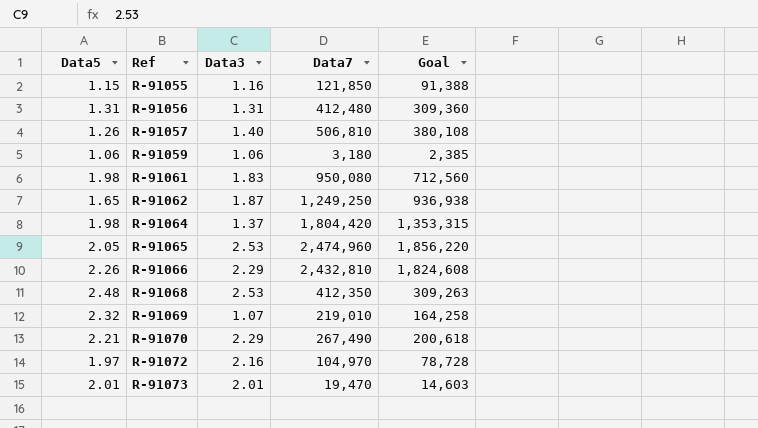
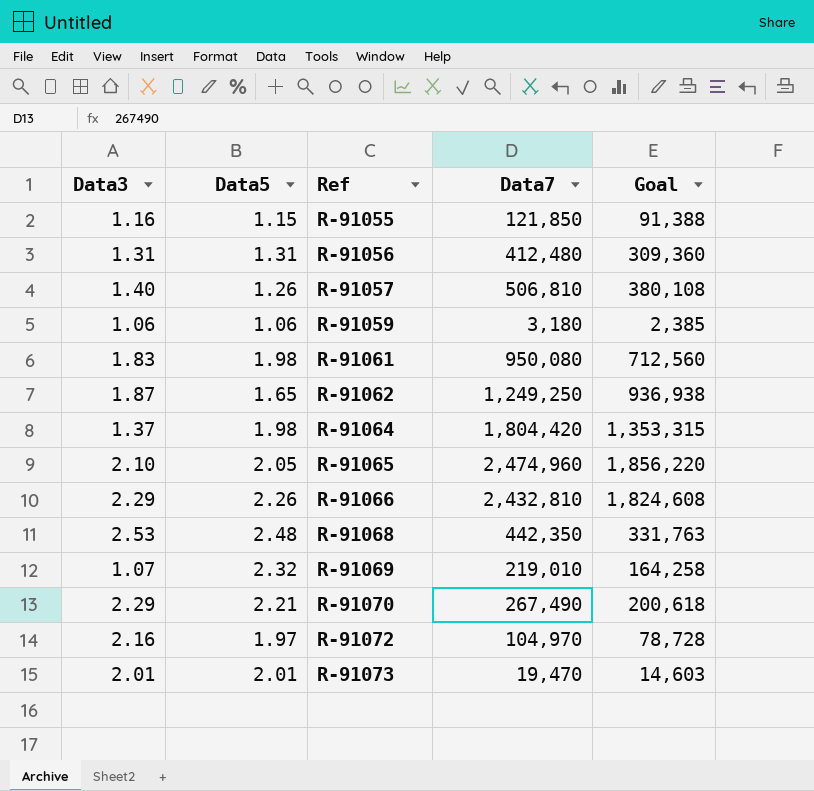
column Data3 | position: 3 -> 1
R-91065 | Data3: 2.53 -> 2.10
R-91068 | Data7: 412,350 -> 442,350
R-91068 | Goal: 309,263 -> 331,763

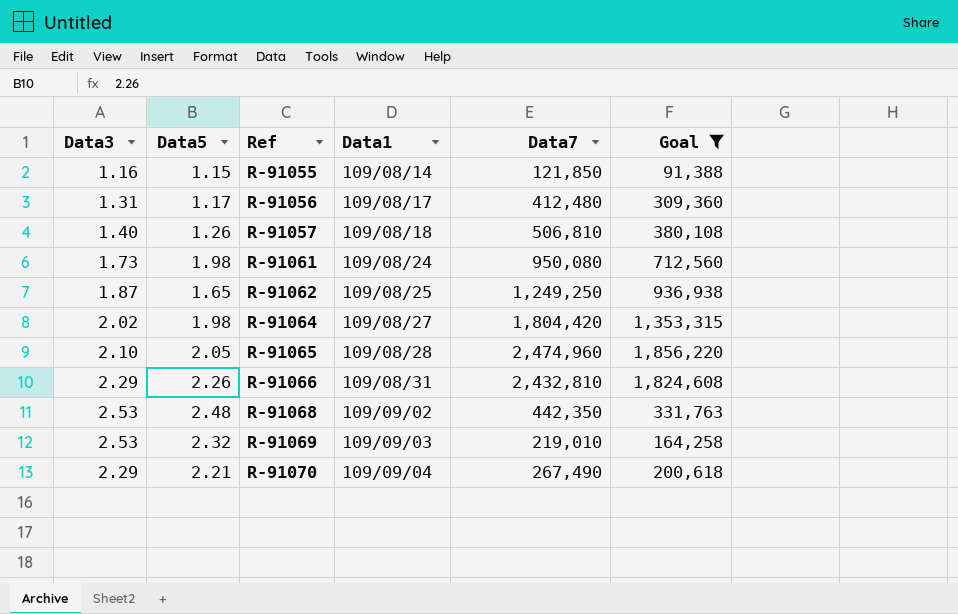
filter: none -> Goal >= 91,388
column Data1 | position: none -> 4
R-91056 | Data5: 1.31 -> 1.17
R-91061 | Data3: 1.83 -> 1.73
R-91064 | Data3: 1.37 -> 2.02
R-91069 | Data3: 1.07 -> 2.53

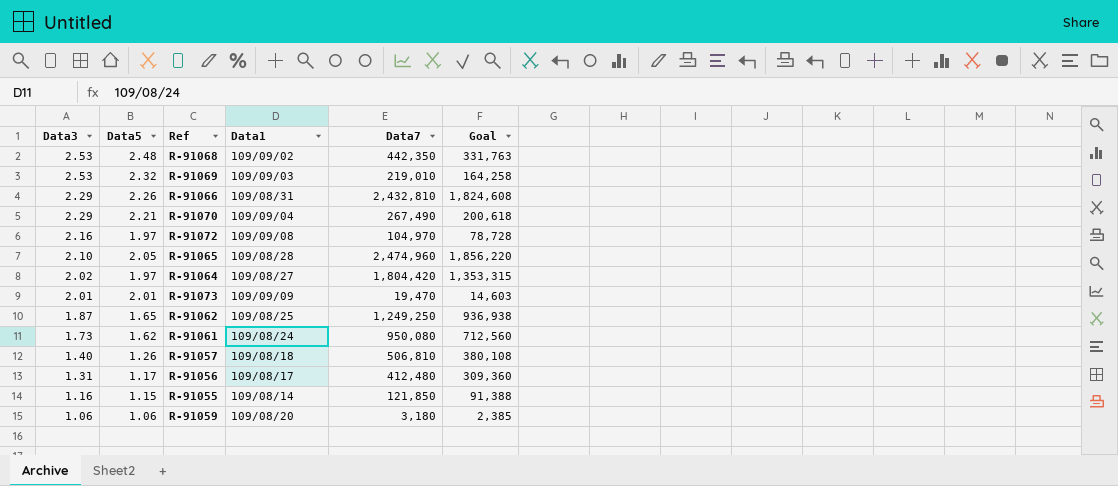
filter: Goal >= 91,388 -> none
row order: Ref ascending -> Data3 descending
R-91064 | Data5: 1.98 -> 1.97
R-91061 | Data5: 1.98 -> 1.62

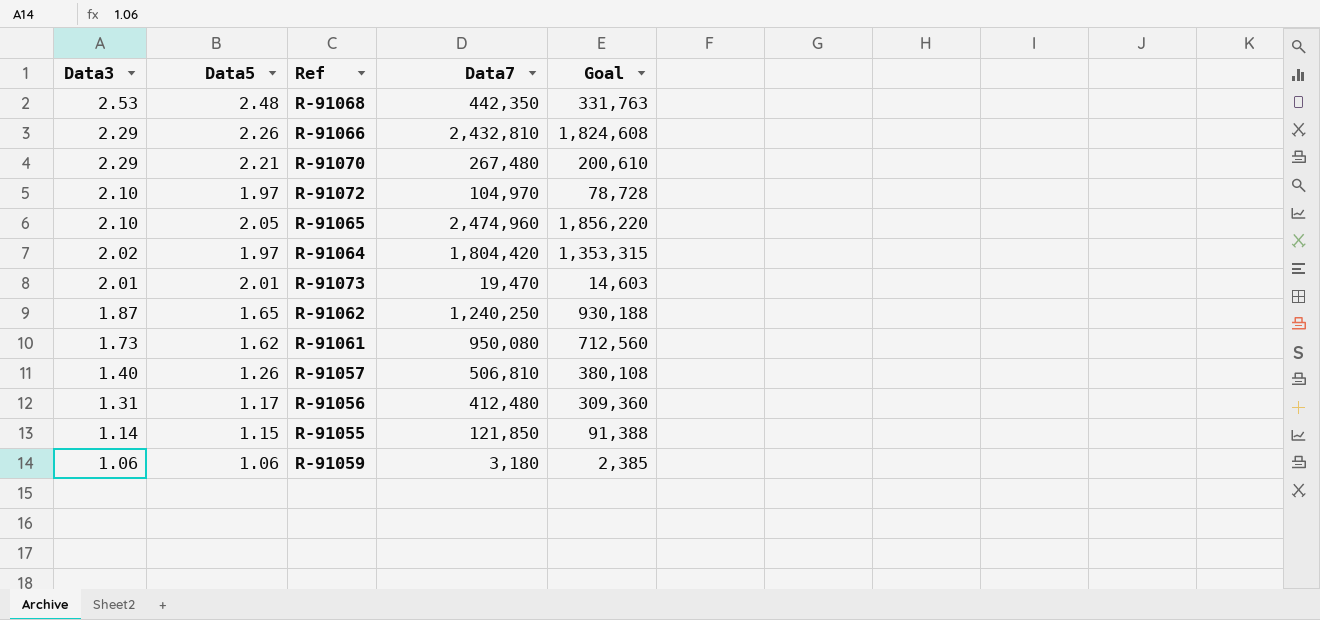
column Data1 | position: 4 -> none
row R-91069: 2.53 | 2.32 | 109/09/03 | 219,010 | 164,258 -> none
R-91070 | Data7: 267,490 -> 267,480
R-91070 | Goal: 200,618 -> 200,610
R-91072 | Data3: 2.16 -> 2.10
R-91062 | Data7: 1,249,250 -> 1,240,250
R-91062 | Goal: 936,938 -> 930,188
R-91055 | Data3: 1.16 -> 1.14

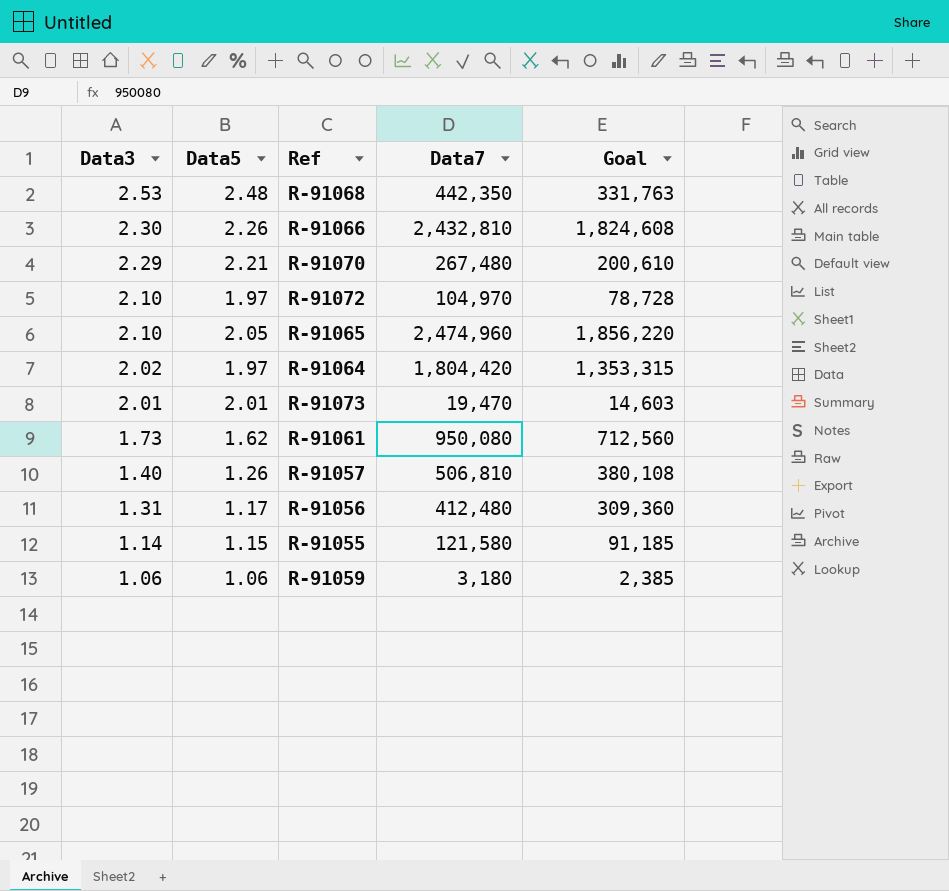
row R-91062: 1.87 | 1.65 | 1,240,250 | 930,188 -> none
R-91066 | Data3: 2.29 -> 2.30
R-91055 | Data7: 121,850 -> 121,580
R-91055 | Goal: 91,388 -> 91,185

